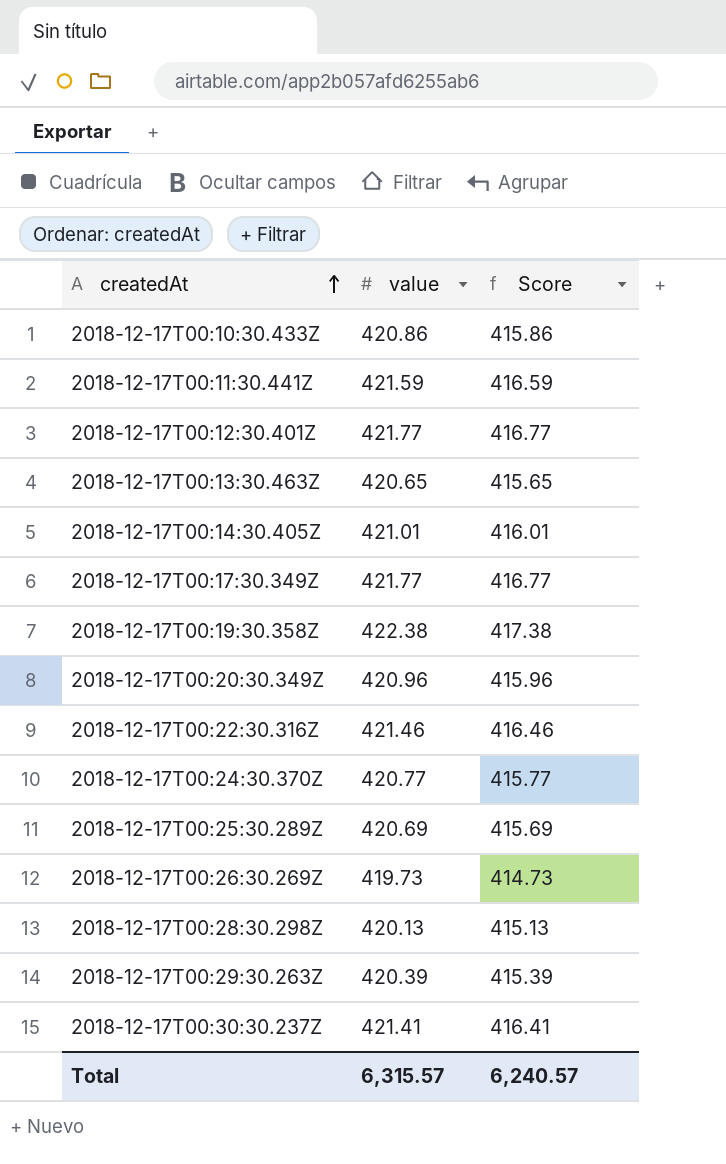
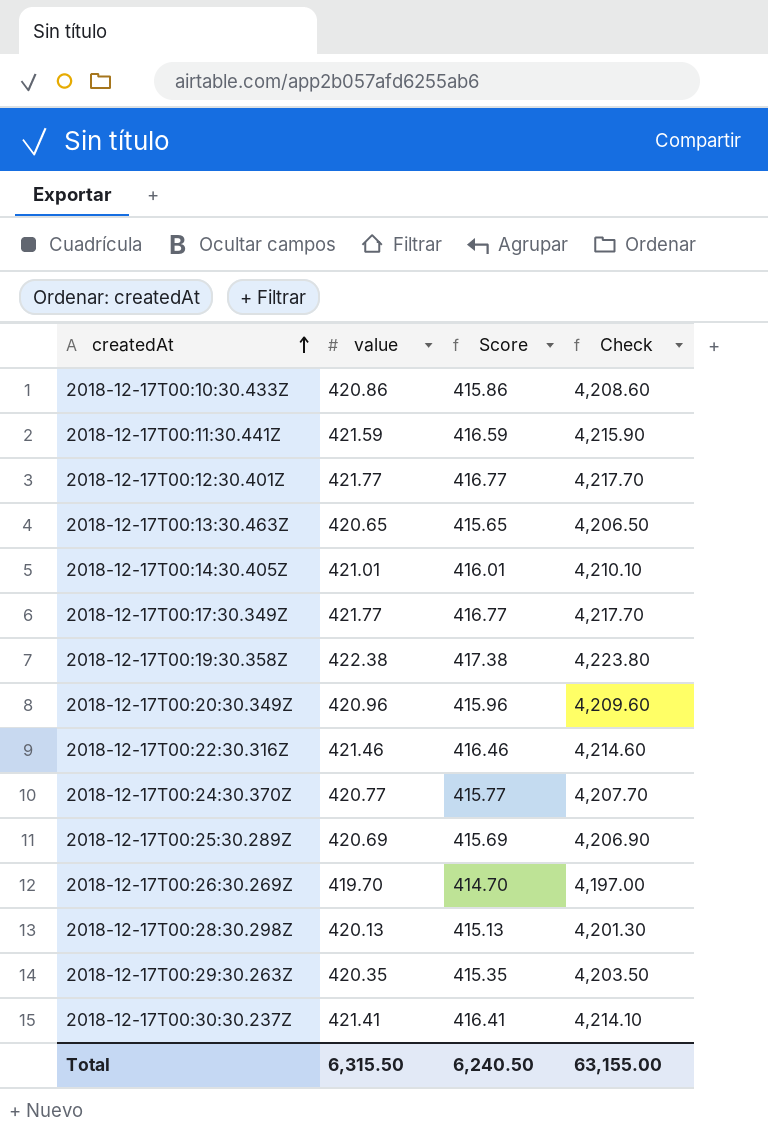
column Check | formula: none -> [value] * 10
2018-12-17T00:26:30.269Z | value: 419.73 -> 419.70
2018-12-17T00:26:30.269Z | Score: 414.73 -> 414.70
2018-12-17T00:29:30.263Z | value: 420.39 -> 420.35
2018-12-17T00:29:30.263Z | Score: 415.39 -> 415.35
Total | value: 6,315.57 -> 6,315.50
Total | Score: 6,240.57 -> 6,240.50

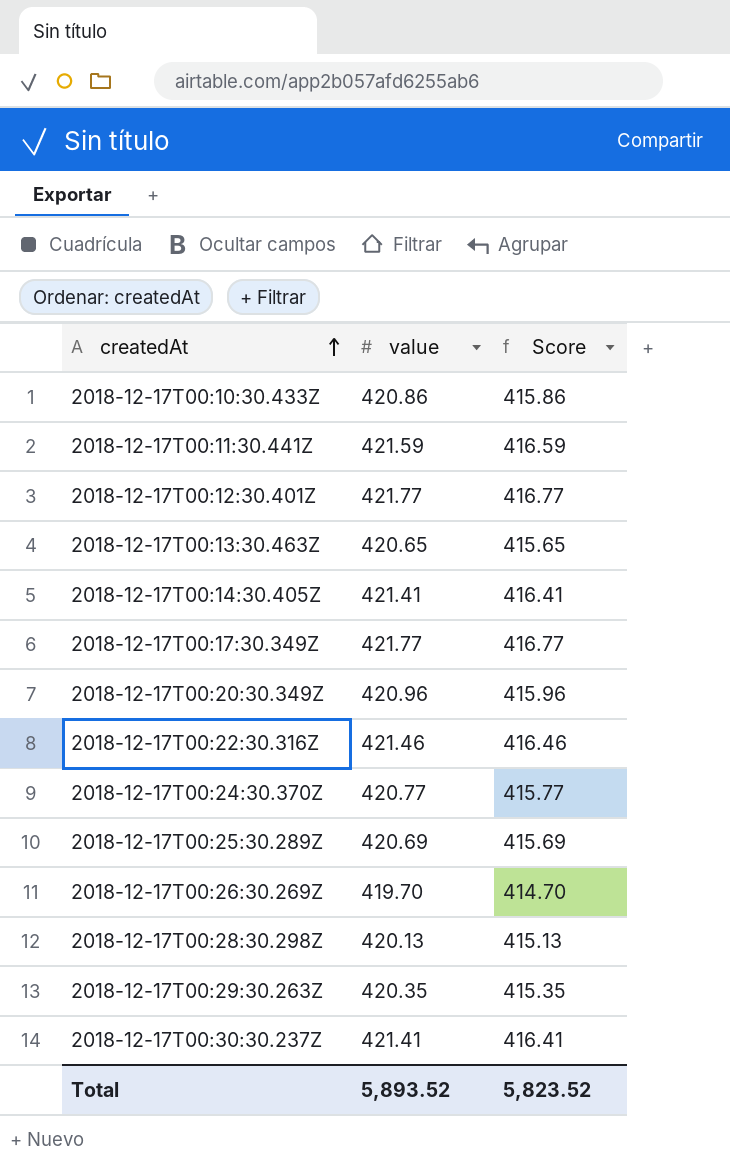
column Check | formula: [value] * 10 -> none
row 2018-12-17T00:19:30.358Z: 422.38 | 417.38 | 4,223.80 -> none
2018-12-17T00:14:30.405Z | value: 421.01 -> 421.41
2018-12-17T00:14:30.405Z | Score: 416.01 -> 416.41
Total | value: 6,315.50 -> 5,893.52
Total | Score: 6,240.50 -> 5,823.52

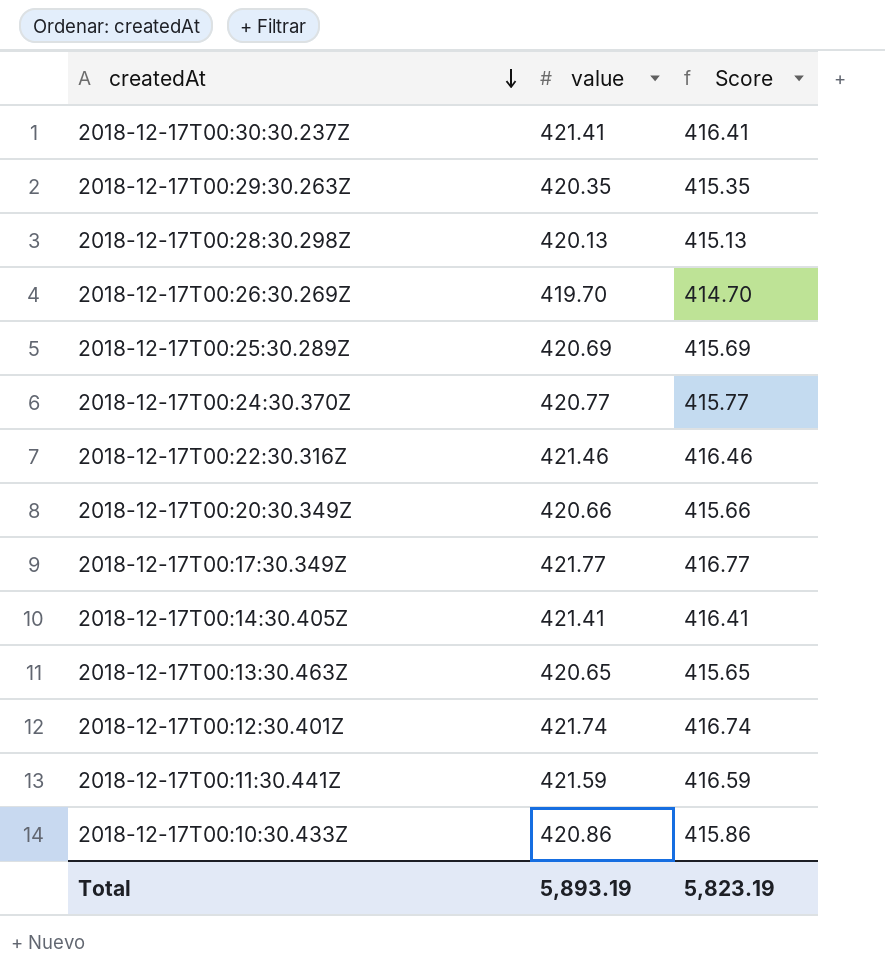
row order: createdAt ascending -> createdAt descending
2018-12-17T00:20:30.349Z | value: 420.96 -> 420.66
2018-12-17T00:20:30.349Z | Score: 415.96 -> 415.66
2018-12-17T00:12:30.401Z | value: 421.77 -> 421.74
2018-12-17T00:12:30.401Z | Score: 416.77 -> 416.74
Total | value: 5,893.52 -> 5,893.19
Total | Score: 5,823.52 -> 5,823.19

